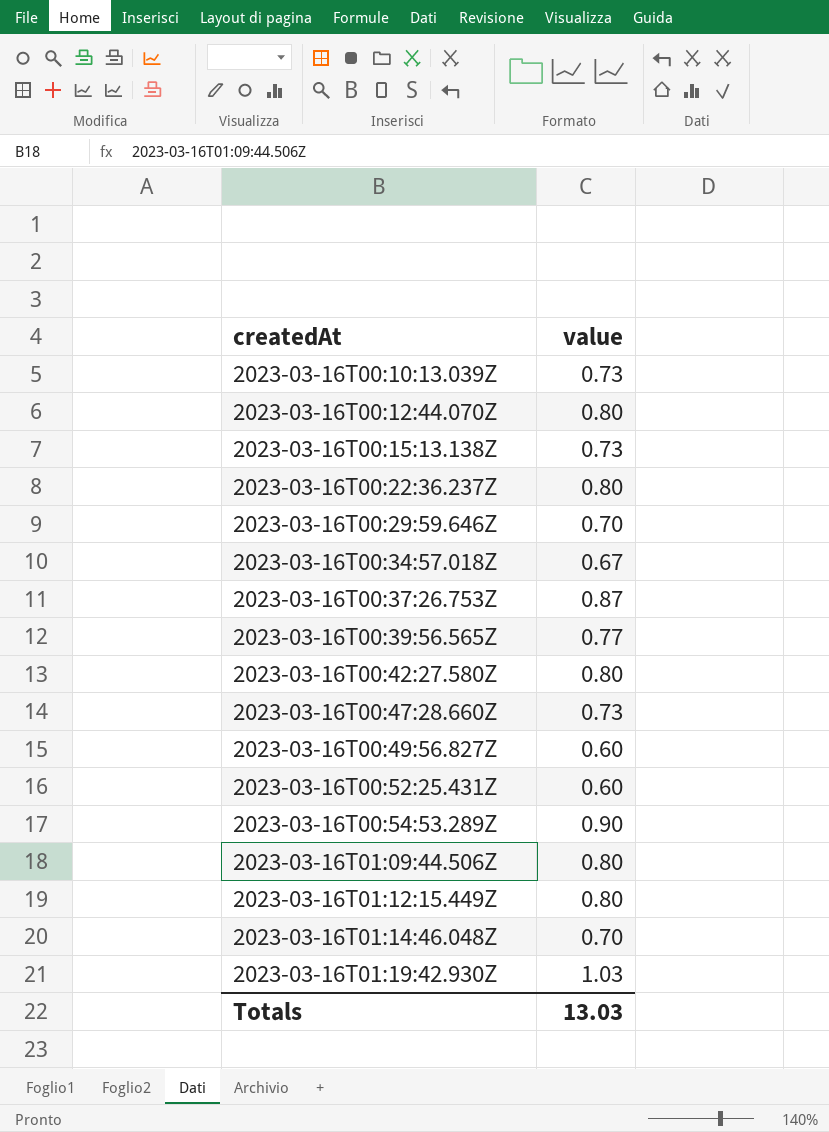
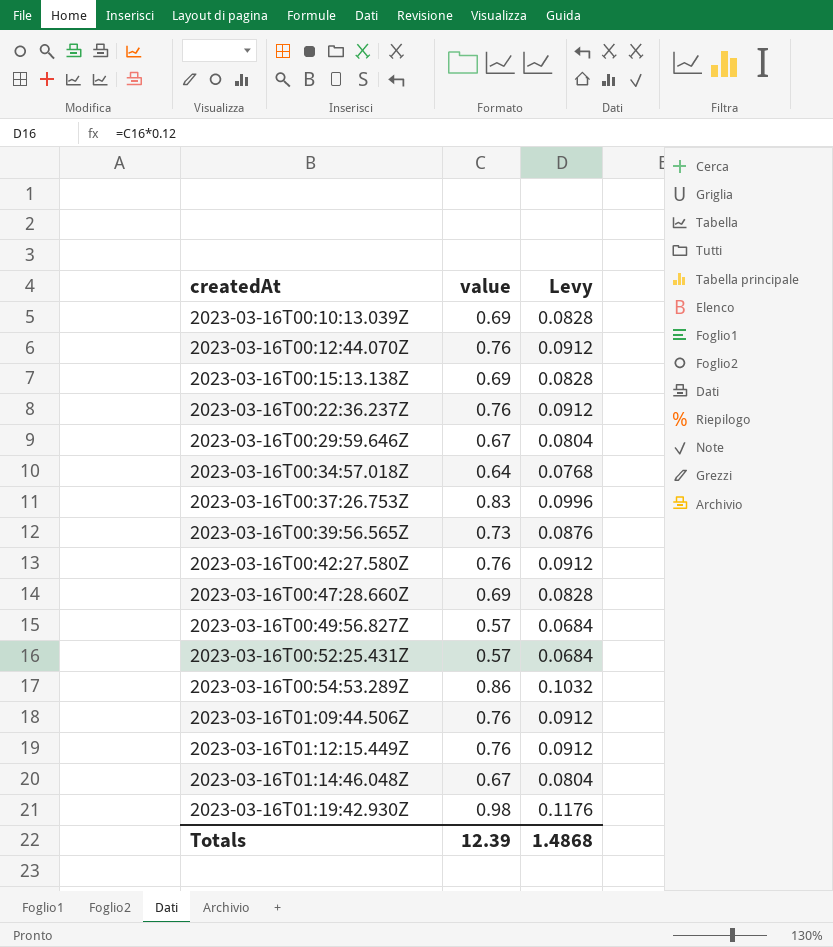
column Levy | formula: none -> [value] * 0.12
2023-03-16T00:10:13.039Z | value: 0.73 -> 0.69
2023-03-16T00:12:44.070Z | value: 0.80 -> 0.76
2023-03-16T00:15:13.138Z | value: 0.73 -> 0.69
2023-03-16T00:22:36.237Z | value: 0.80 -> 0.76
2023-03-16T00:29:59.646Z | value: 0.70 -> 0.67
2023-03-16T00:34:57.018Z | value: 0.67 -> 0.64
2023-03-16T00:37:26.753Z | value: 0.87 -> 0.83
2023-03-16T00:39:56.565Z | value: 0.77 -> 0.73
2023-03-16T00:42:27.580Z | value: 0.80 -> 0.76
2023-03-16T00:47:28.660Z | value: 0.73 -> 0.69
2023-03-16T00:49:56.827Z | value: 0.60 -> 0.57
2023-03-16T00:52:25.431Z | value: 0.60 -> 0.57
2023-03-16T00:54:53.289Z | value: 0.90 -> 0.86
2023-03-16T01:09:44.506Z | value: 0.80 -> 0.76
2023-03-16T01:12:15.449Z | value: 0.80 -> 0.76
2023-03-16T01:14:46.048Z | value: 0.70 -> 0.67
2023-03-16T01:19:42.930Z | value: 1.03 -> 0.98
Totals | value: 13.03 -> 12.39

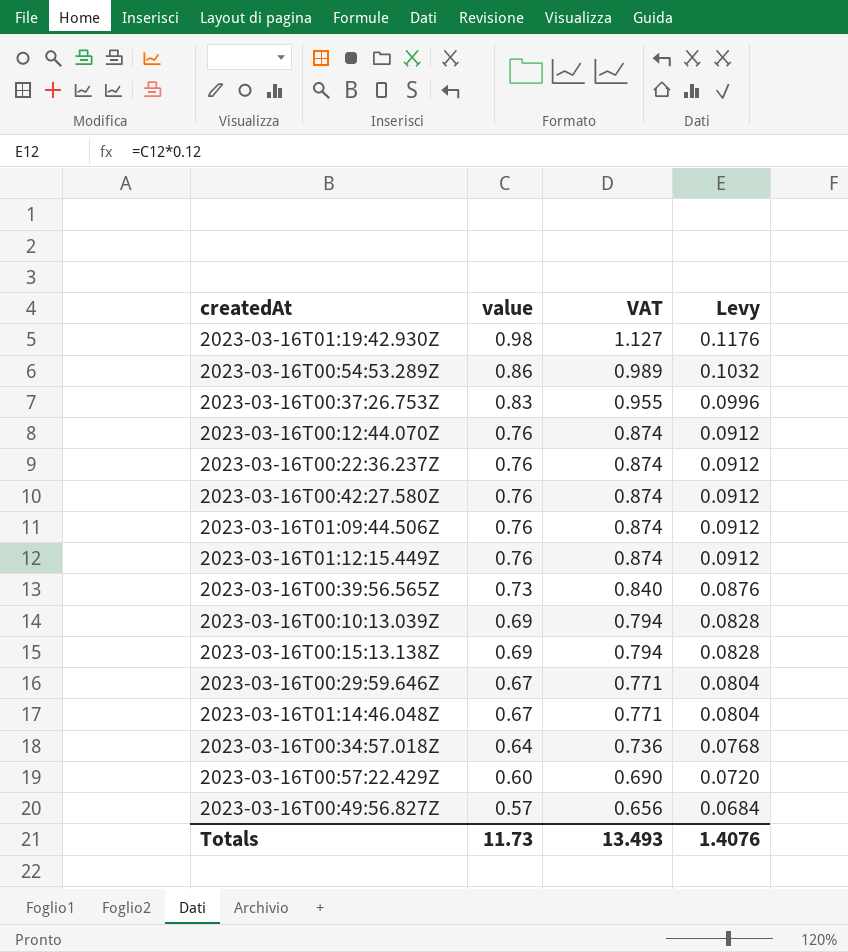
row order: createdAt ascending -> value descending
column VAT | formula: none -> [value] * 1.15
row 2023-03-16T00:47:28.660Z: 0.69 | 0.0828 -> none
row 2023-03-16T00:52:25.431Z: 0.57 | 0.0684 -> none
row 2023-03-16T00:57:22.429Z: none -> 0.60 | 0.690 | 0.0720
Totals | value: 12.39 -> 11.73
Totals | Levy: 1.4868 -> 1.4076

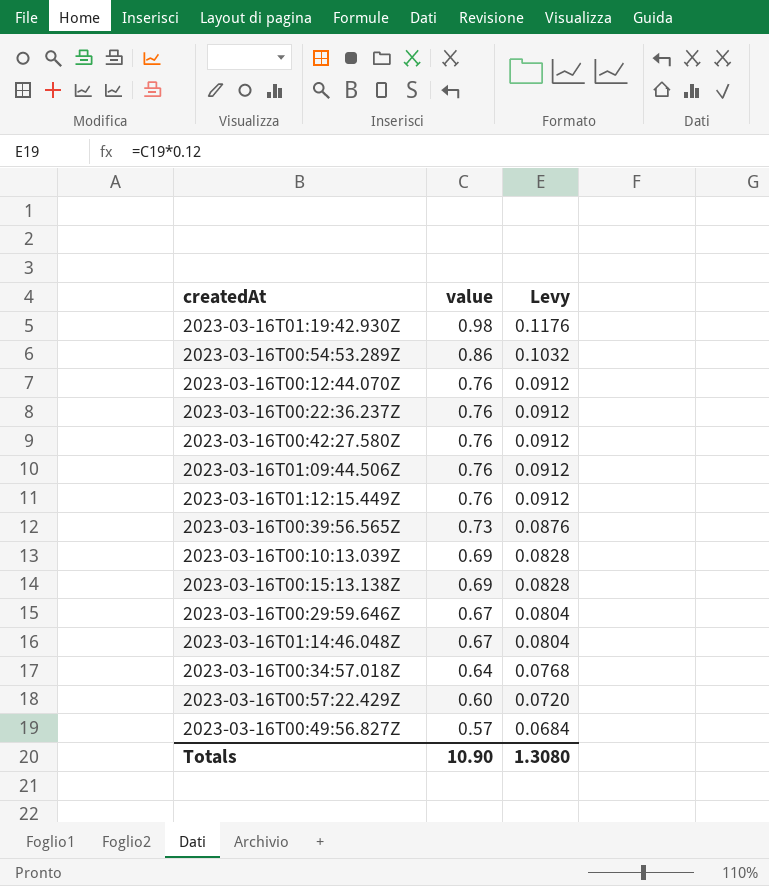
column VAT | formula: [value] * 1.15 -> none
row 2023-03-16T00:37:26.753Z: 0.83 | 0.955 | 0.0996 -> none
Totals | value: 11.73 -> 10.90
Totals | Levy: 1.4076 -> 1.3080

